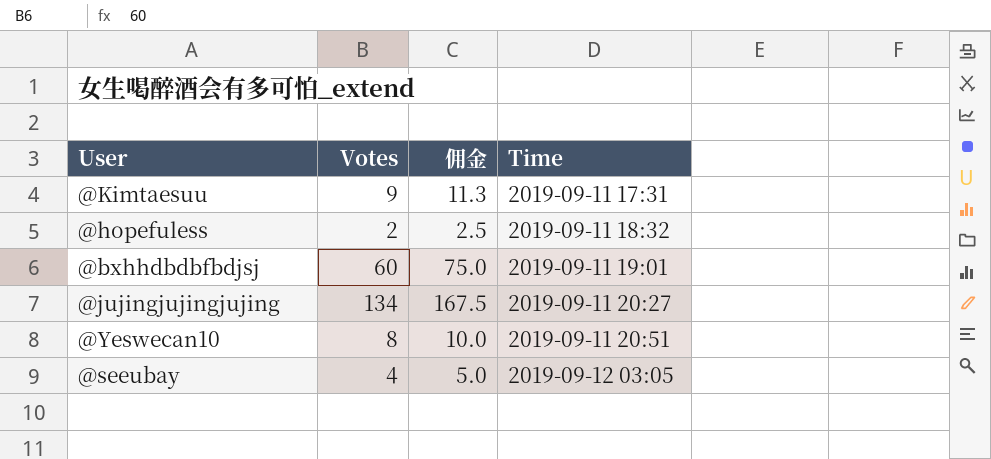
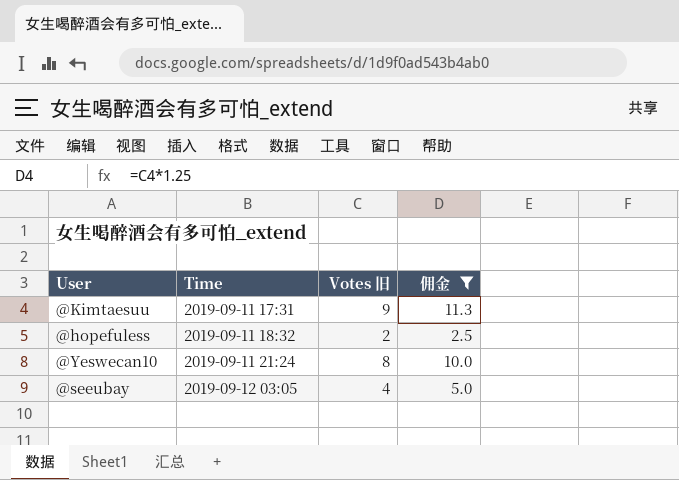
filter: none -> 佣金 <= 11.3
column Time | position: 4 -> 2
column name: Votes -> Votes 旧
@Yeswecan10 | Time: 2019-09-11 20:51 -> 2019-09-11 21:24

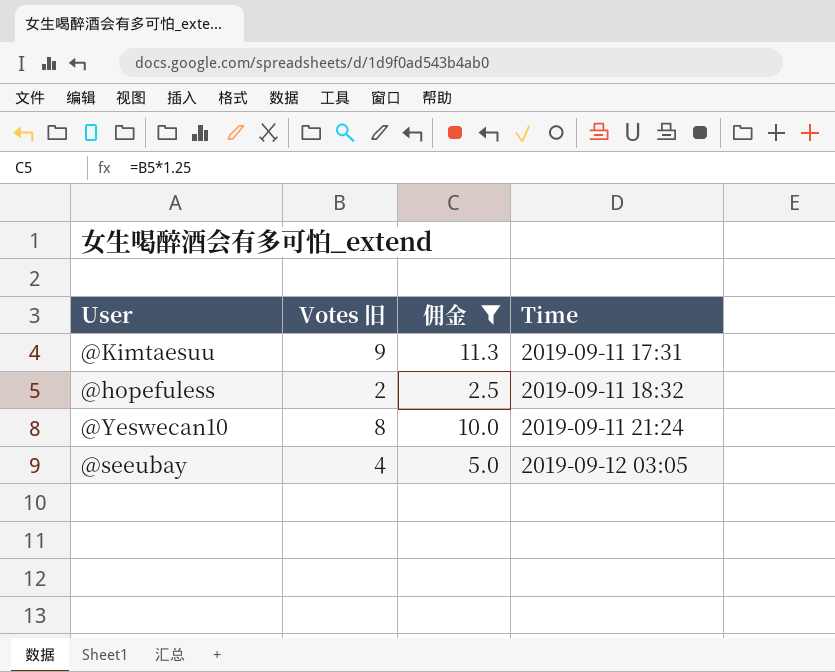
column Time | position: 2 -> 4

